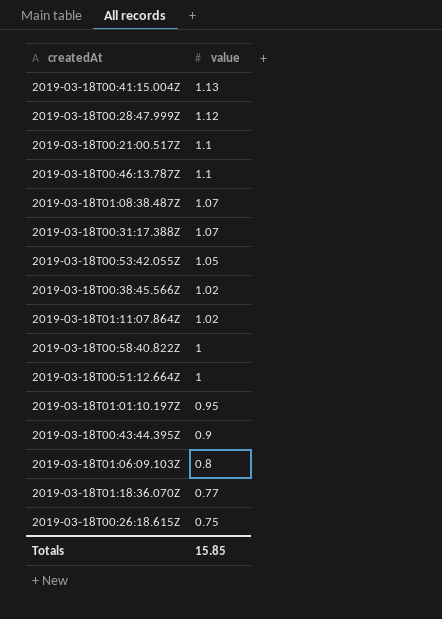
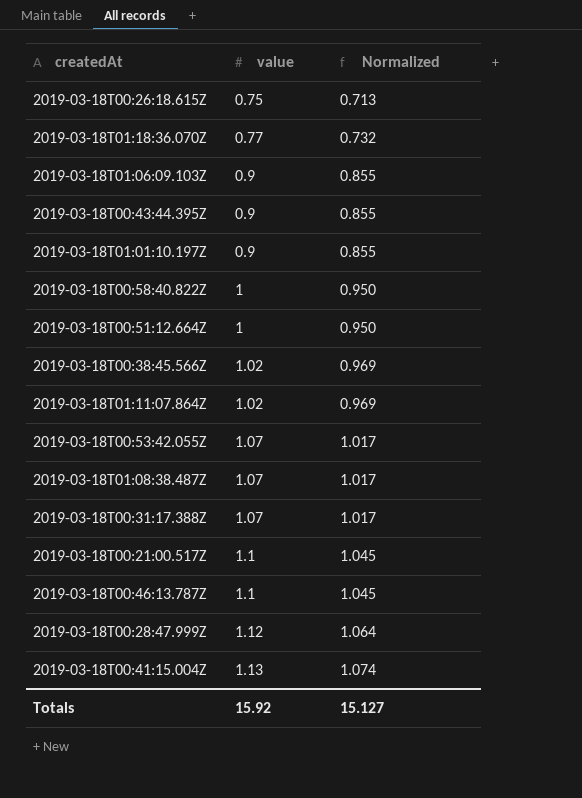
row order: value descending -> value ascending
column Normalized | formula: none -> [value] * 0.95
2019-03-18T01:06:09.103Z | value: 0.8 -> 0.9
2019-03-18T01:01:10.197Z | value: 0.95 -> 0.9
2019-03-18T00:53:42.055Z | value: 1.05 -> 1.07
Totals | value: 15.85 -> 15.92

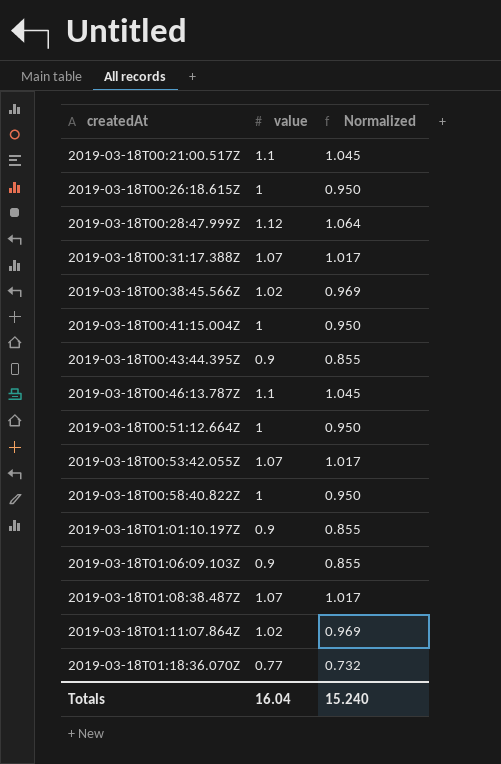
row order: value ascending -> createdAt ascending
2019-03-18T00:26:18.615Z | value: 0.75 -> 1
2019-03-18T00:26:18.615Z | Normalized: 0.713 -> 0.950
2019-03-18T00:41:15.004Z | value: 1.13 -> 1
2019-03-18T00:41:15.004Z | Normalized: 1.074 -> 0.950
Totals | value: 15.92 -> 16.04
Totals | Normalized: 15.127 -> 15.240

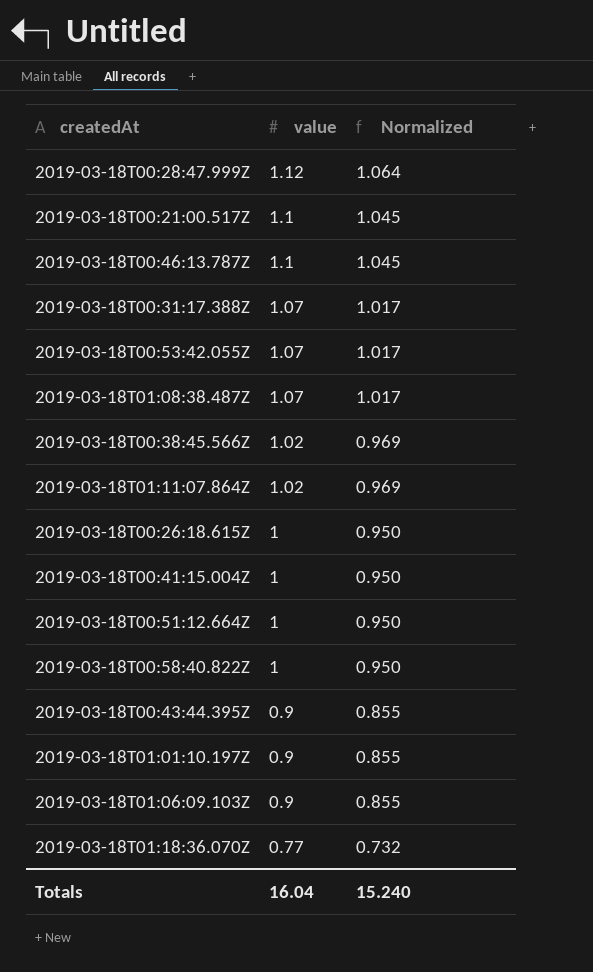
row order: createdAt ascending -> value descending

